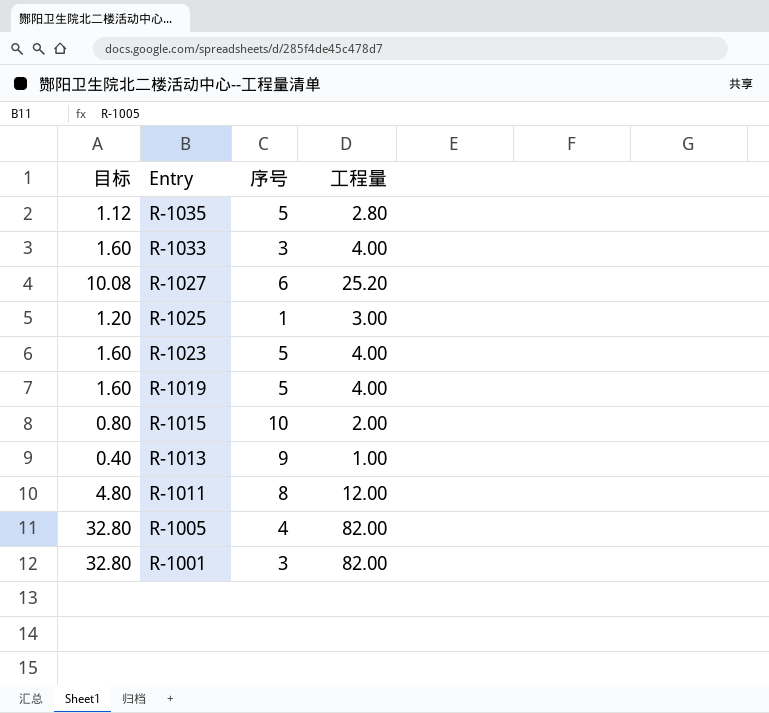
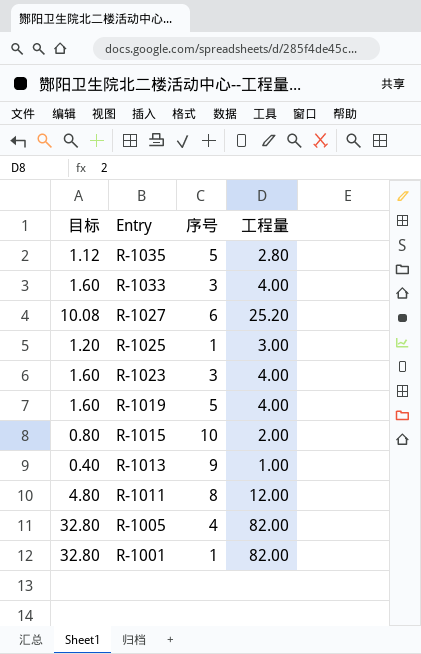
R-1023 | 序号: 5 -> 3
R-1001 | 序号: 3 -> 1

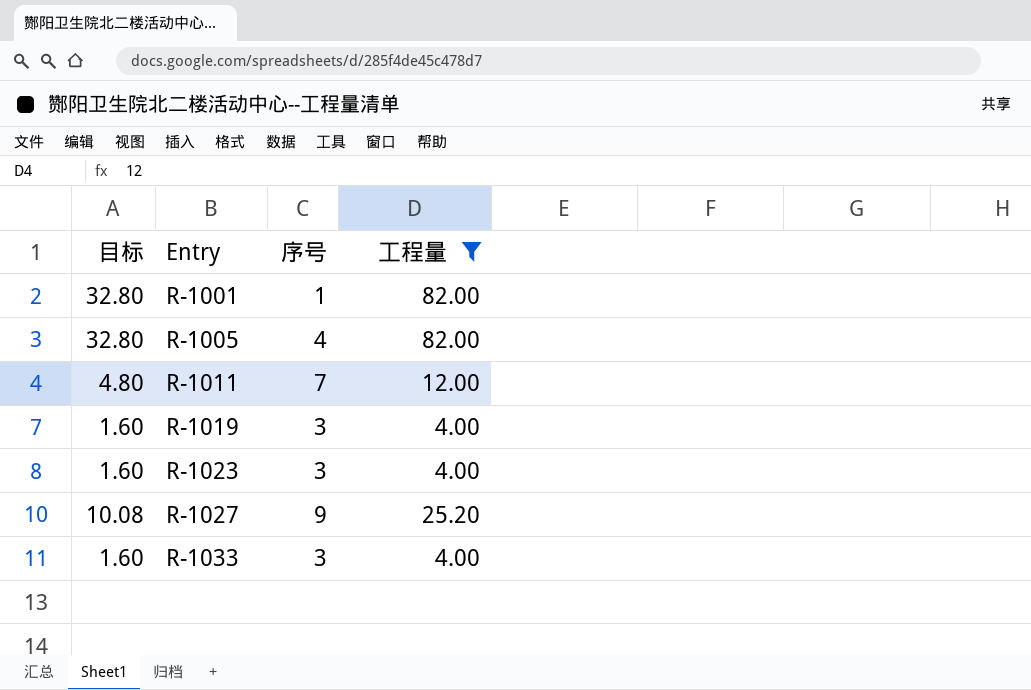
filter: none -> 工程量 >= 4.00
row order: Entry descending -> Entry ascending
R-1011 | 序号: 8 -> 7
R-1019 | 序号: 5 -> 3
R-1027 | 序号: 6 -> 9

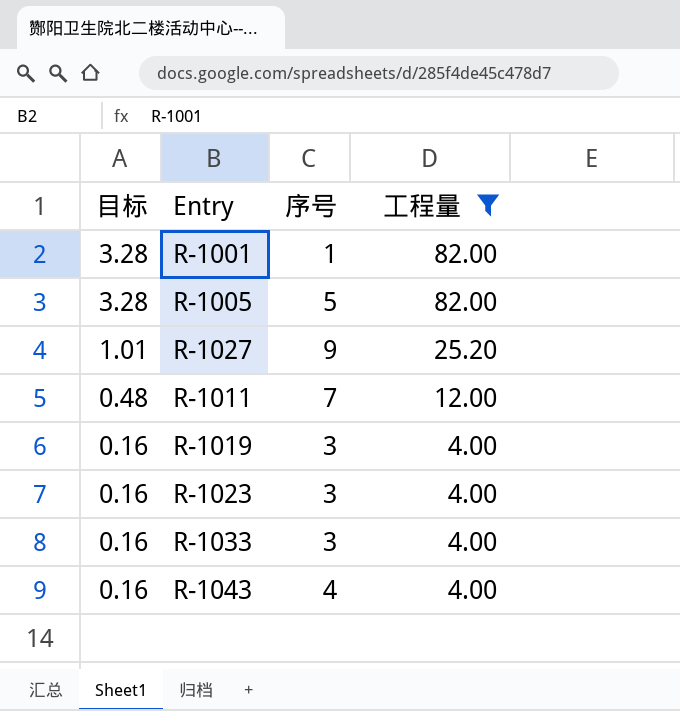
row order: Entry ascending -> 目标 descending
column 目标 | formula: [工程量] * 0.4 -> [工程量] * 0.04
R-1005 | 序号: 4 -> 5
row R-1043: none -> 0.16 | 4 | 4.00

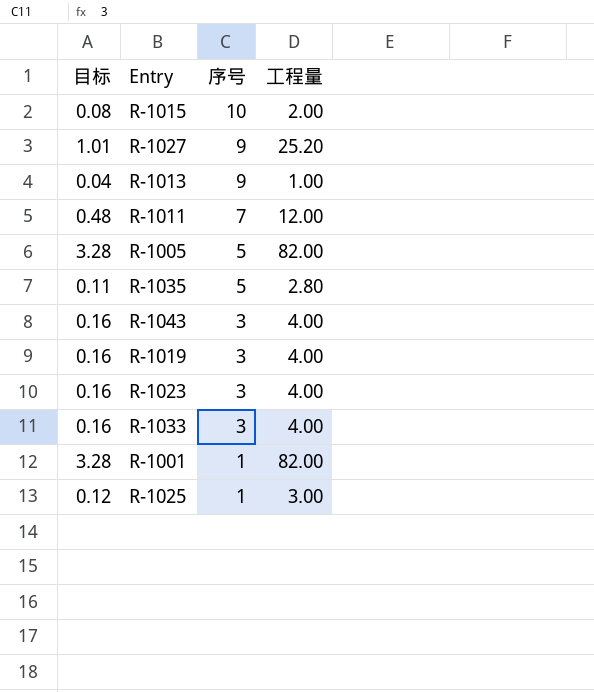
filter: 工程量 >= 4.00 -> none
row order: 目标 descending -> 序号 descending
R-1043 | 序号: 4 -> 3

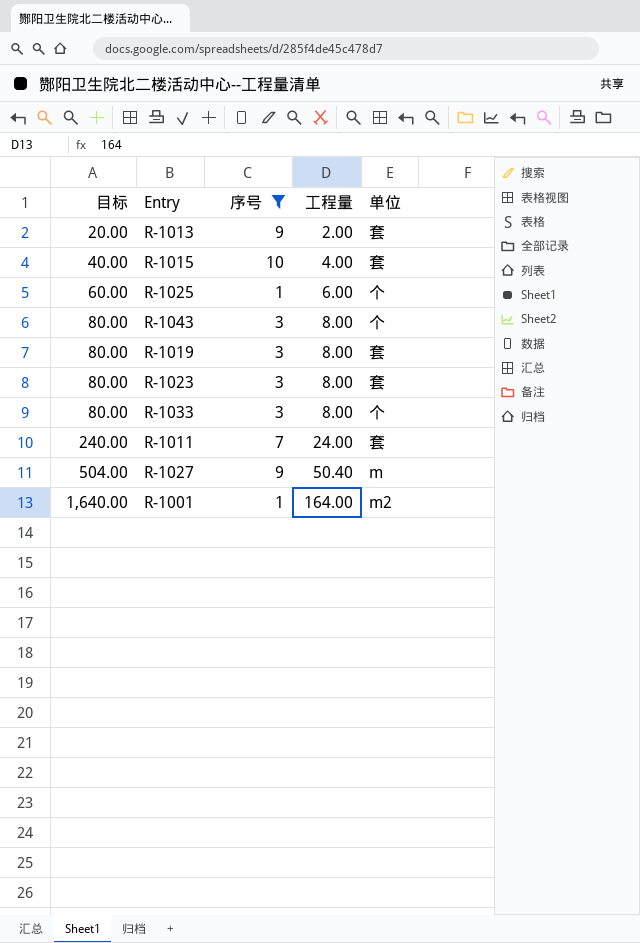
filter: none -> 序号 != 5
row order: 序号 descending -> 目标 ascending
column 目标 | formula: [工程量] * 0.04 -> [工程量] * 10
column 单位 | position: none -> 5
R-1013 | 工程量: 1.00 -> 2.00
R-1015 | 工程量: 2.00 -> 4.00
R-1025 | 工程量: 3.00 -> 6.00
R-1043 | 工程量: 4.00 -> 8.00
R-1019 | 工程量: 4.00 -> 8.00
R-1023 | 工程量: 4.00 -> 8.00
R-1033 | 工程量: 4.00 -> 8.00
R-1011 | 工程量: 12.00 -> 24.00
R-1027 | 工程量: 25.20 -> 50.40
R-1001 | 工程量: 82.00 -> 164.00

